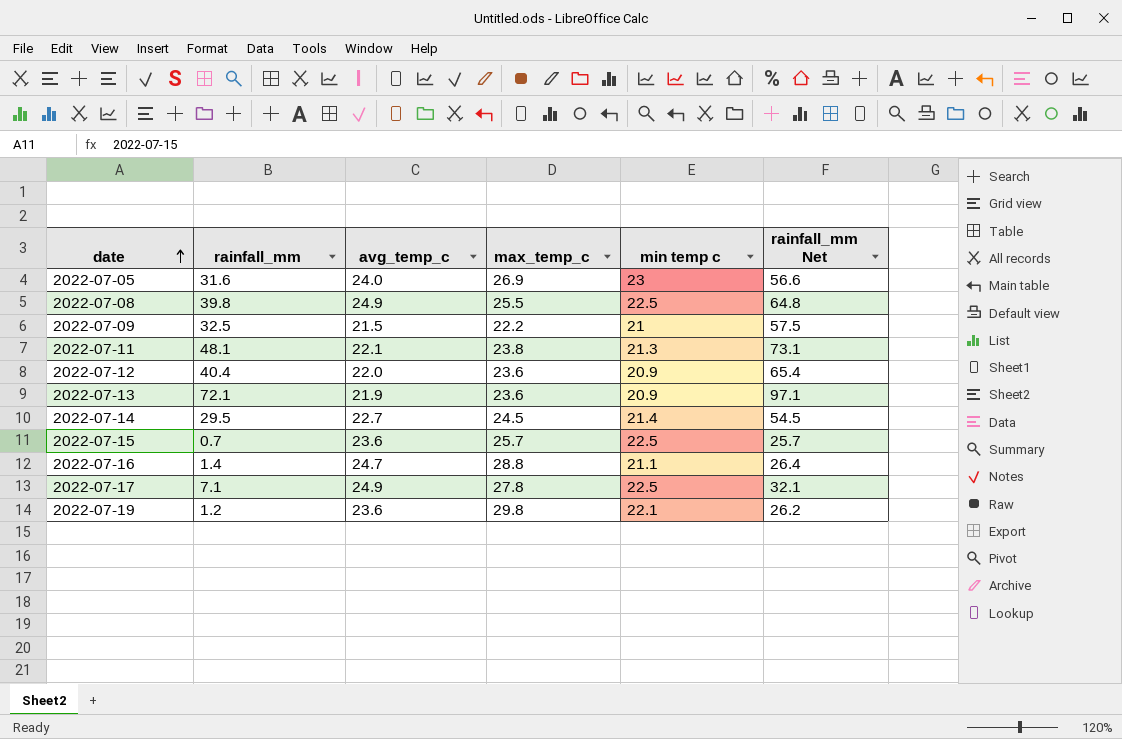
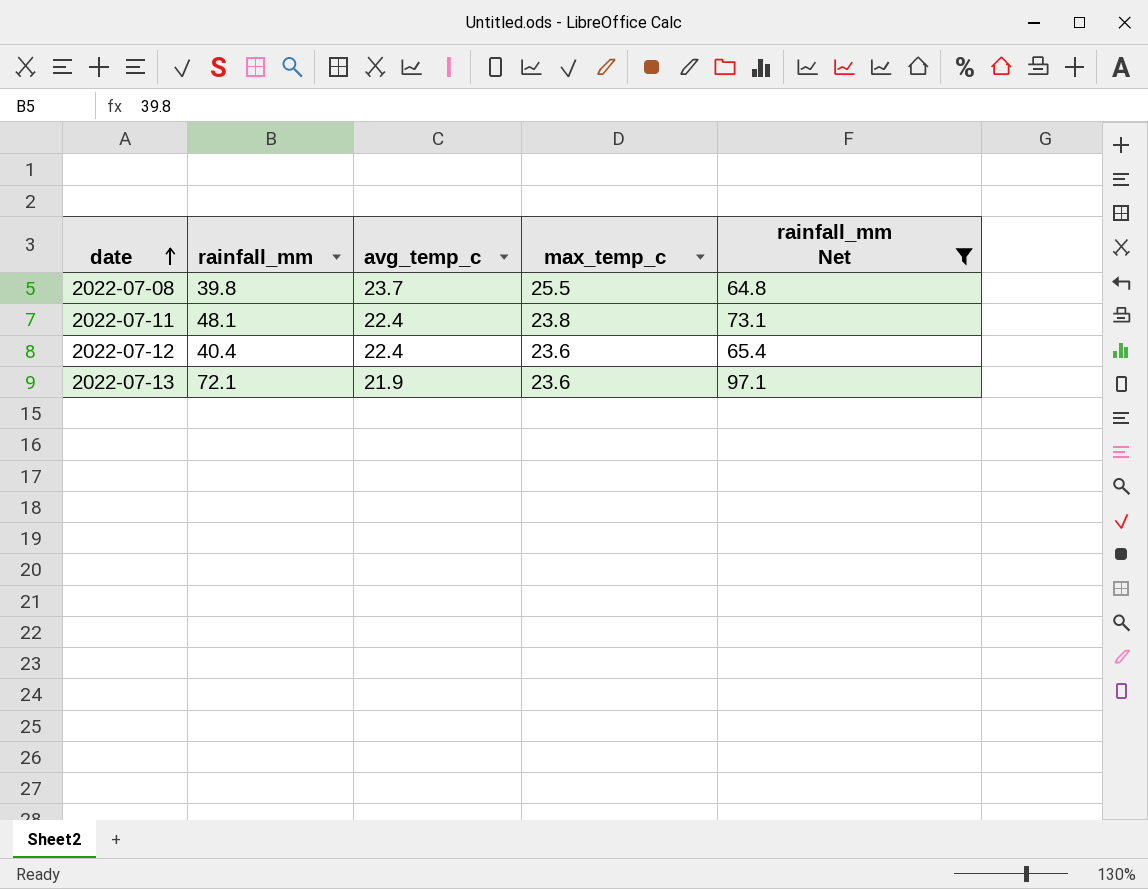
filter: none -> rainfall_mm Net >= 64.8
column min temp c | position: 5 -> none
2022-07-08 | avg_temp_c: 24.9 -> 23.7
2022-07-11 | avg_temp_c: 22.1 -> 22.4
2022-07-12 | avg_temp_c: 22.0 -> 22.4

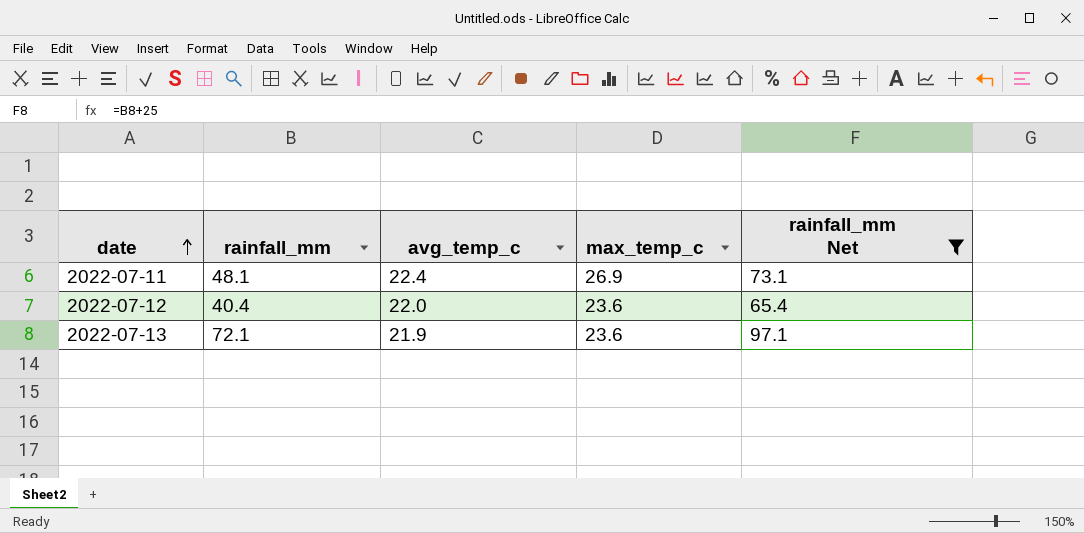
row 2022-07-08: 39.8 | 23.7 | 25.5 | 64.8 -> none
2022-07-11 | max_temp_c: 23.8 -> 26.9
2022-07-12 | avg_temp_c: 22.4 -> 22.0

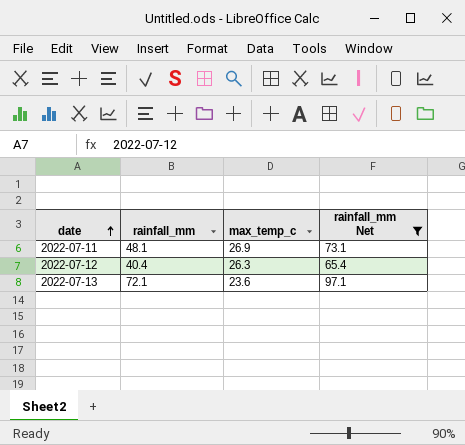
column avg_temp_c | position: 3 -> none
2022-07-12 | max_temp_c: 23.6 -> 26.3

